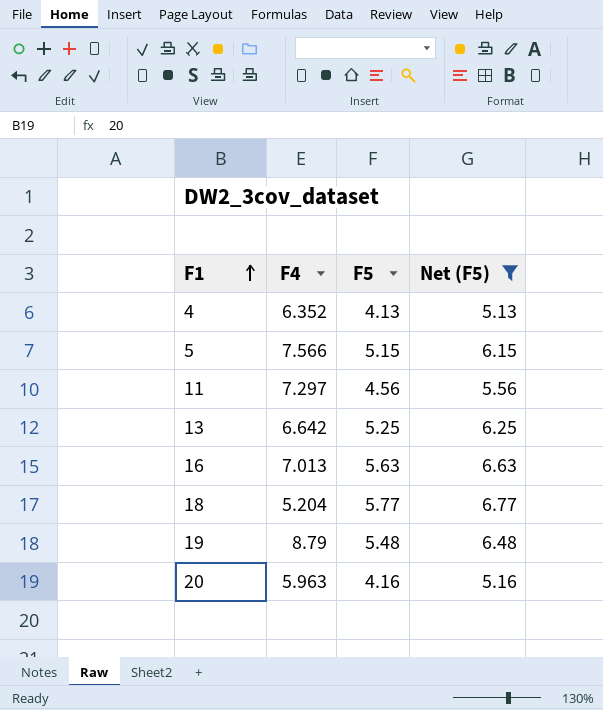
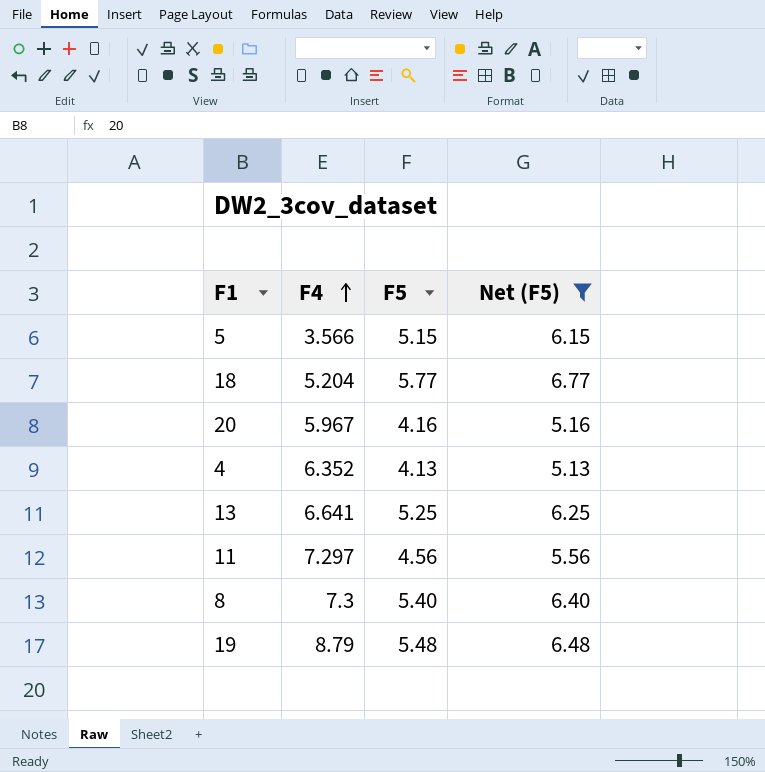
row order: F1 ascending -> F4 ascending
row 16: 7.013 | 5.63 | 6.63 -> none
5 | F4: 7.566 -> 3.566
20 | F4: 5.963 -> 5.967
13 | F4: 6.642 -> 6.641
row 8: none -> 7.3 | 5.40 | 6.40

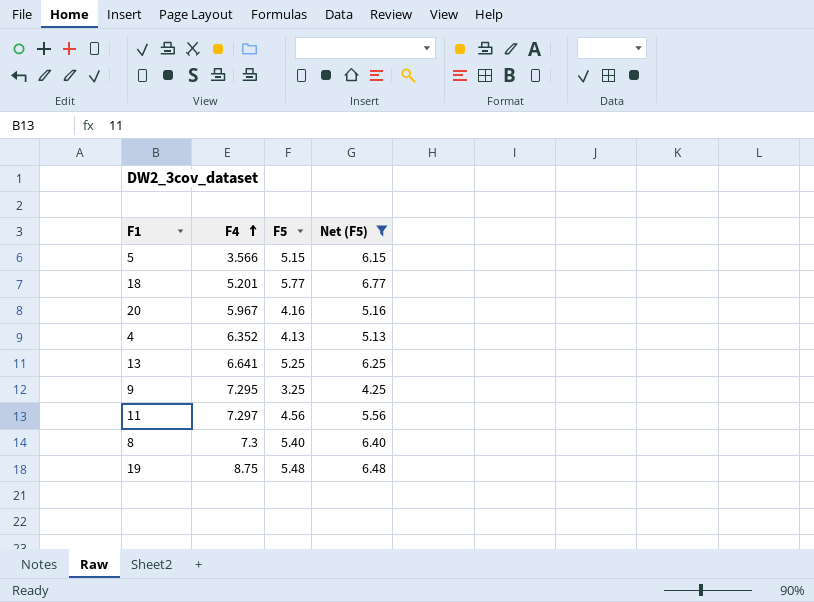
18 | F4: 5.204 -> 5.201
row 9: none -> 7.295 | 3.25 | 4.25
19 | F4: 8.79 -> 8.75

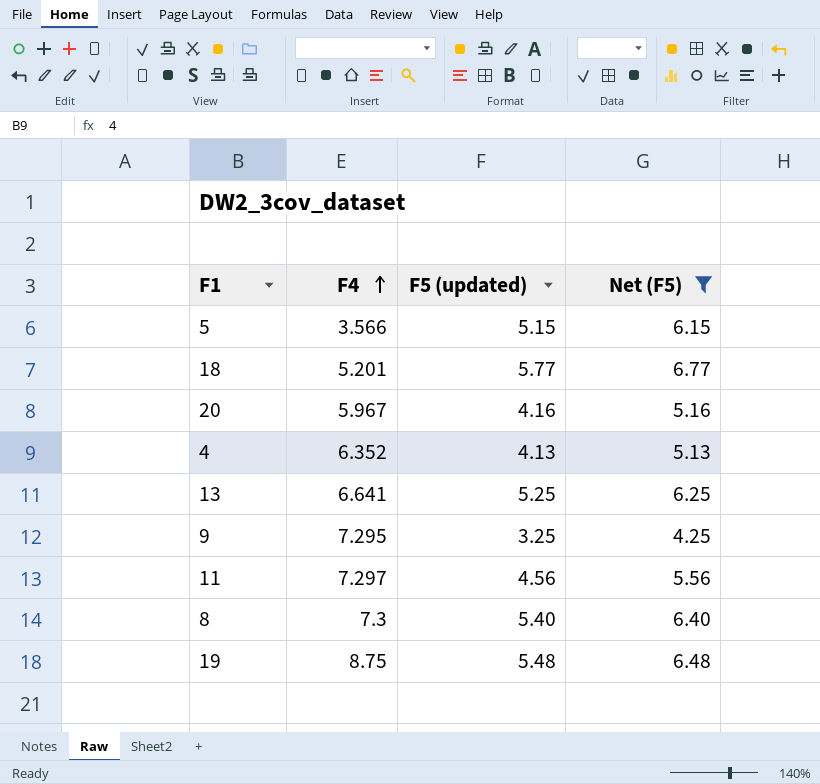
column name: F5 -> F5 (updated)

